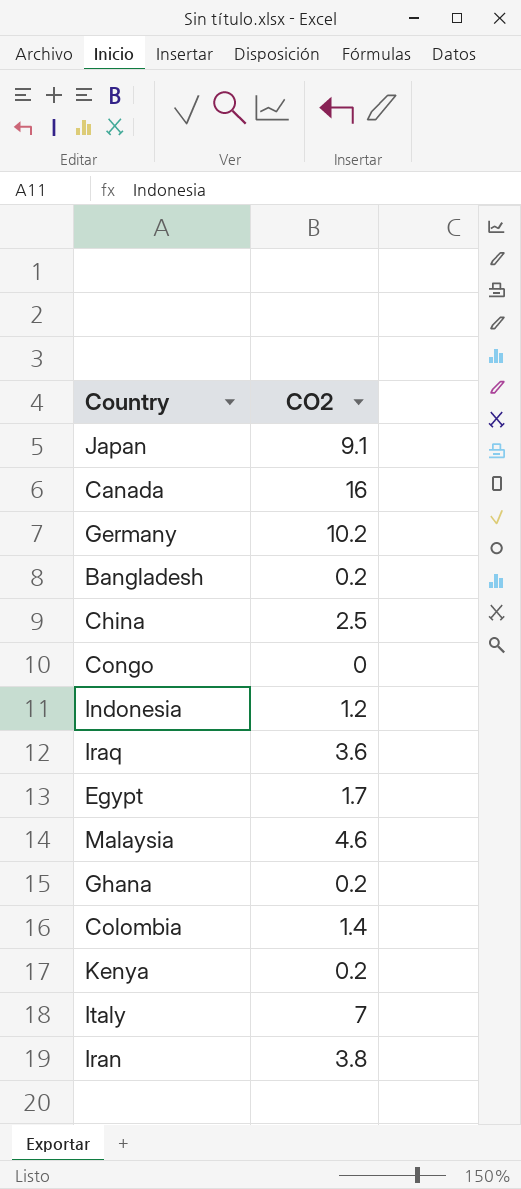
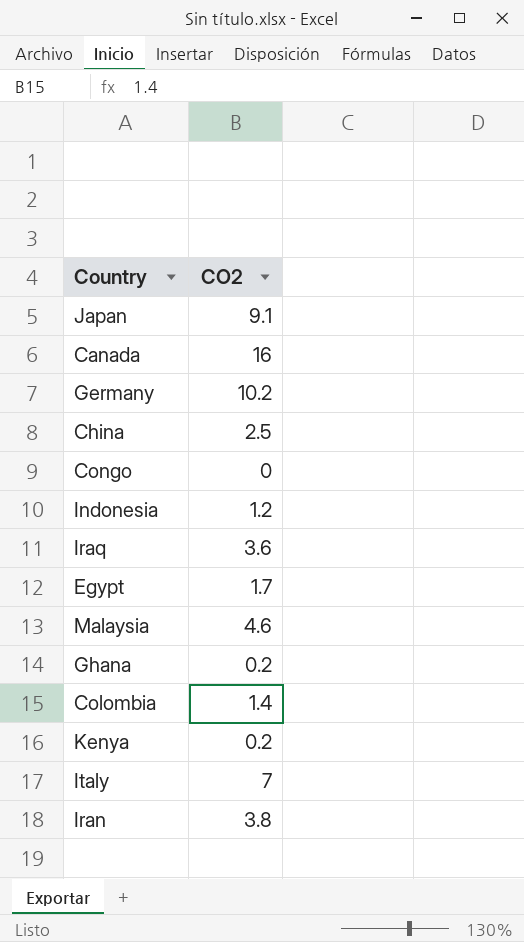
row Bangladesh: 0.2 -> none

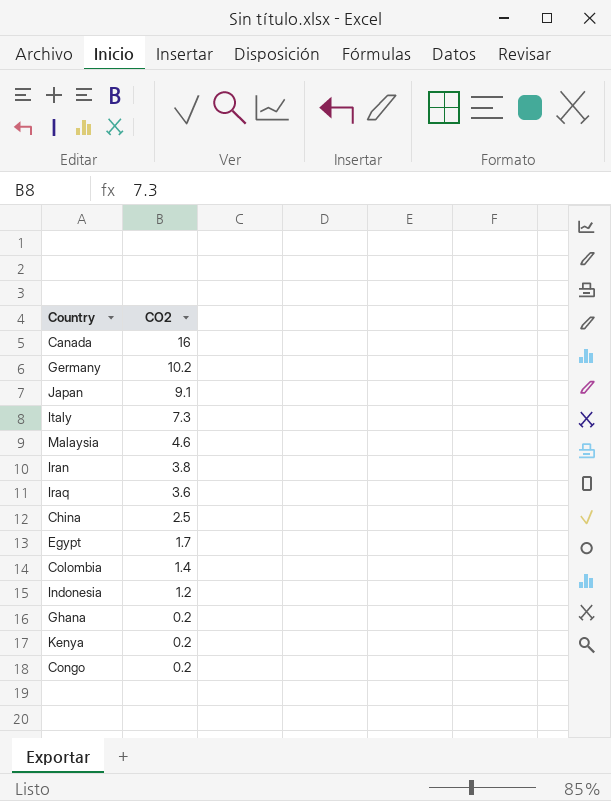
row order: none -> CO2 descending
Italy | CO2: 7 -> 7.3
Congo | CO2: 0 -> 0.2

